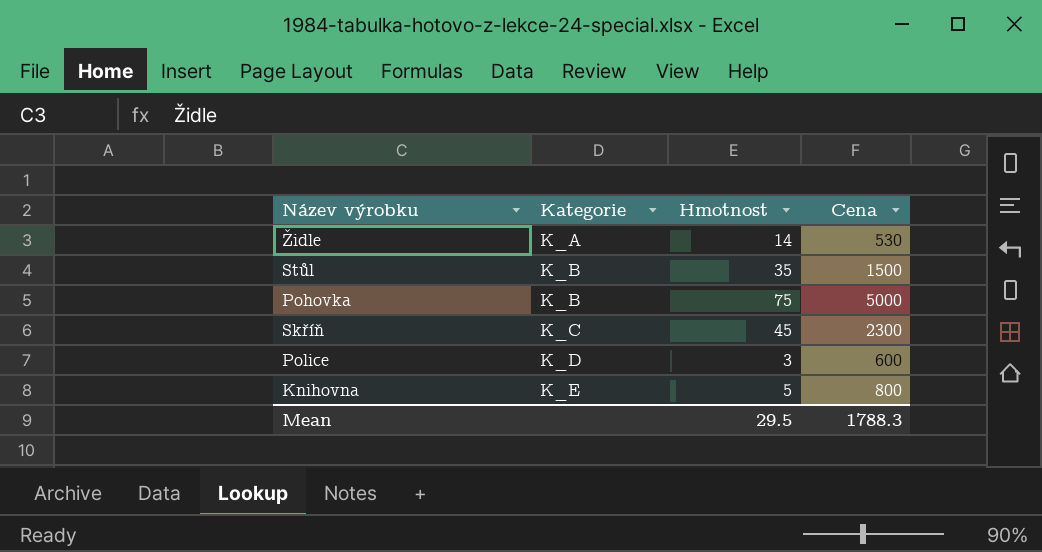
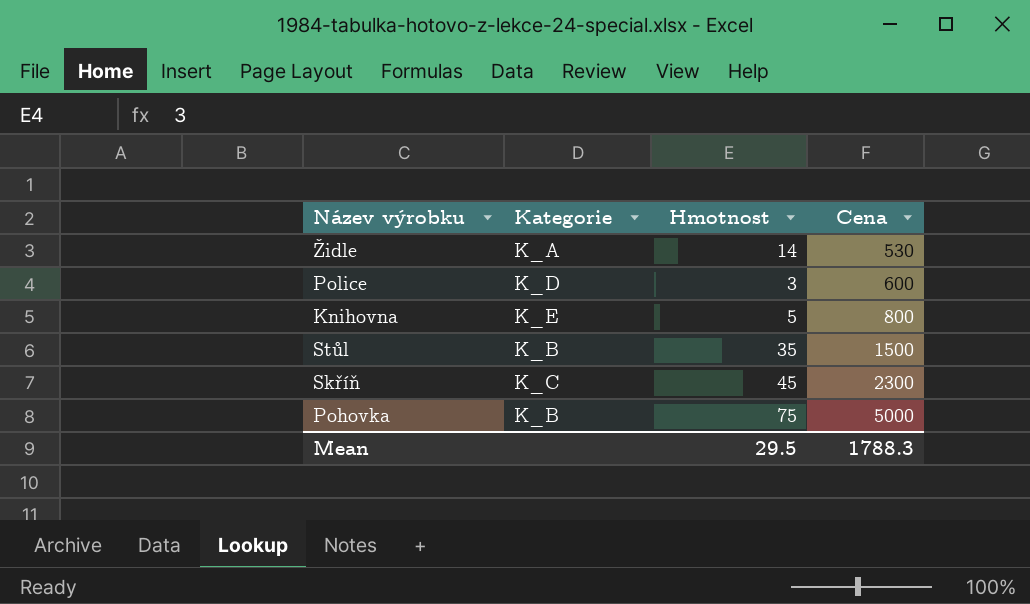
row order: Kategorie ascending -> Cena ascending

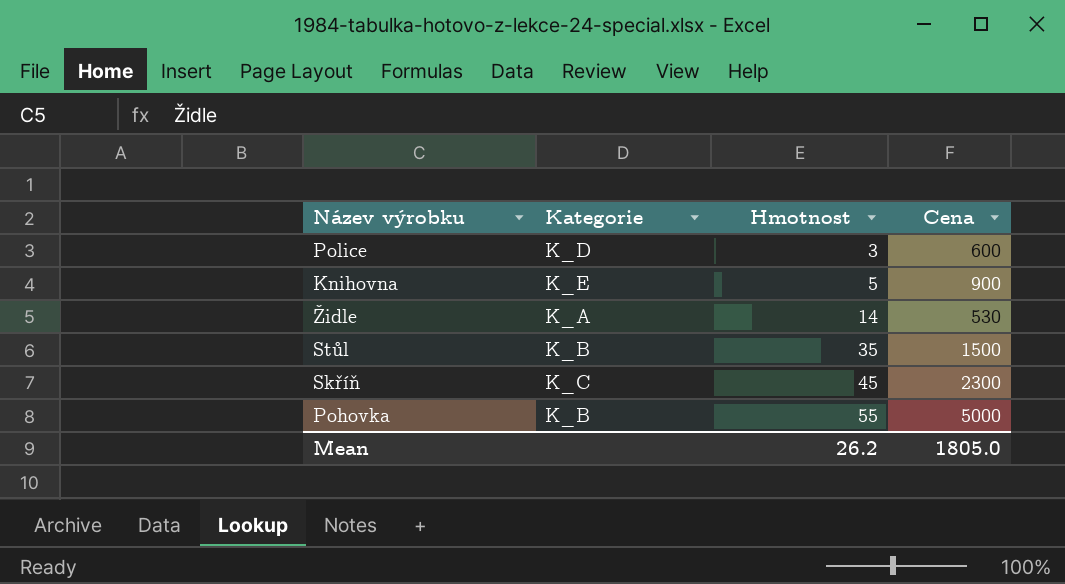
row order: Cena ascending -> Hmotnost ascending
Knihovna | Cena: 800 -> 900
Pohovka | Hmotnost: 75 -> 55
Mean | Hmotnost: 29.5 -> 26.2
Mean | Cena: 1788.3 -> 1805.0

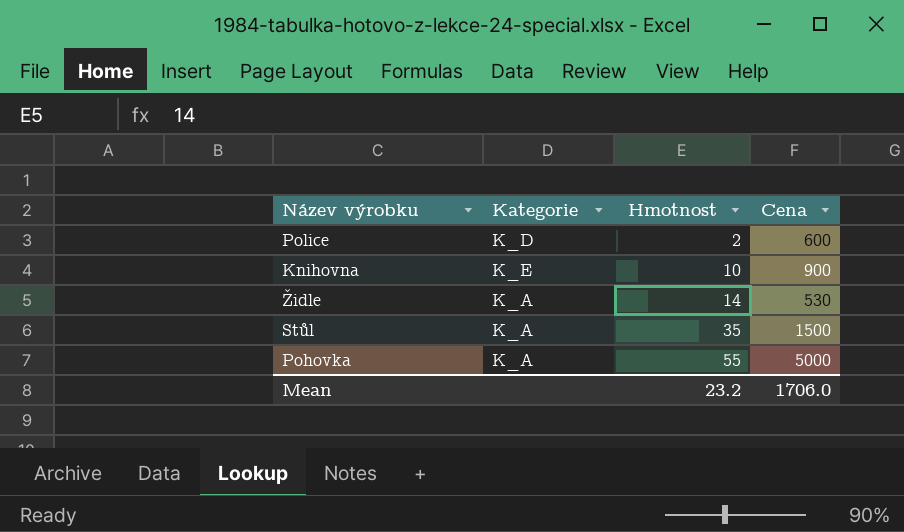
row Skříň: K_C | 45 | 2300 -> none
Police | Hmotnost: 3 -> 2
Knihovna | Hmotnost: 5 -> 10
Stůl | Kategorie: K_B -> K_A
Pohovka | Kategorie: K_B -> K_A
Mean | Hmotnost: 26.2 -> 23.2
Mean | Cena: 1805.0 -> 1706.0

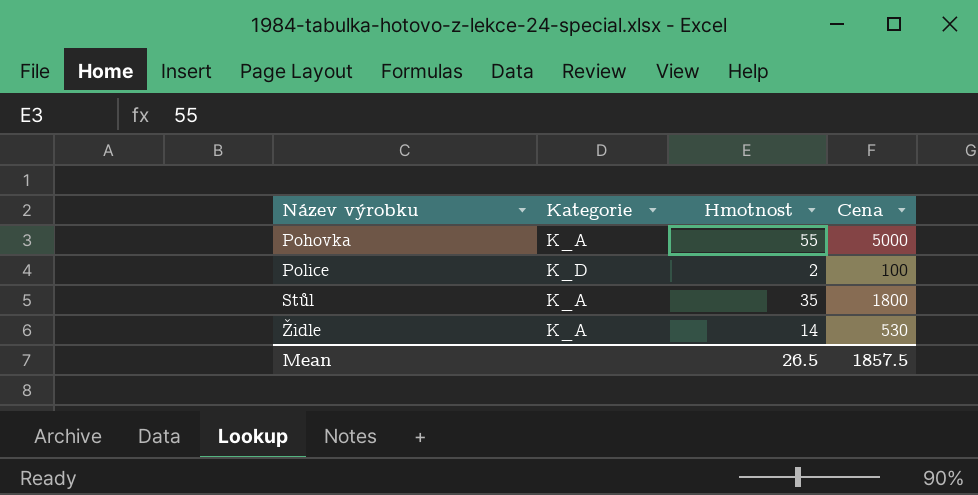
row order: Hmotnost ascending -> Název výrobku ascending
row Knihovna: K_E | 10 | 900 -> none
Police | Cena: 600 -> 100
Stůl | Cena: 1500 -> 1800
Mean | Hmotnost: 23.2 -> 26.5
Mean | Cena: 1706.0 -> 1857.5

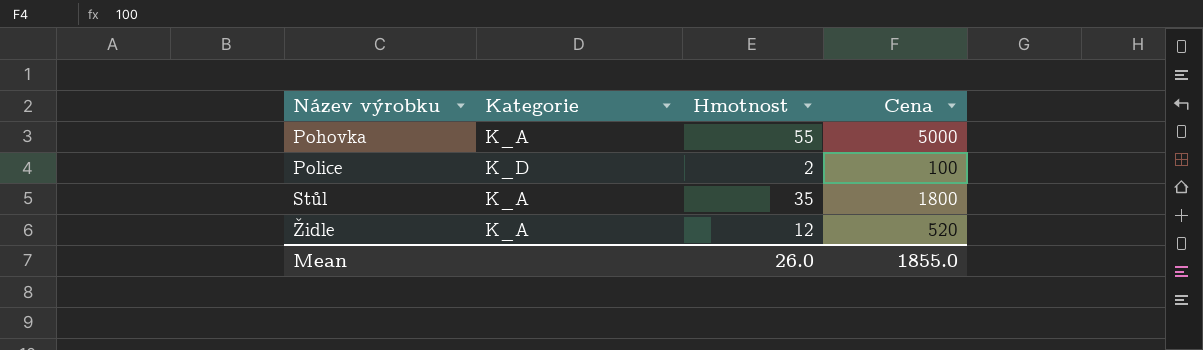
Židle | Hmotnost: 14 -> 12
Židle | Cena: 530 -> 520
Mean | Hmotnost: 26.5 -> 26.0
Mean | Cena: 1857.5 -> 1855.0

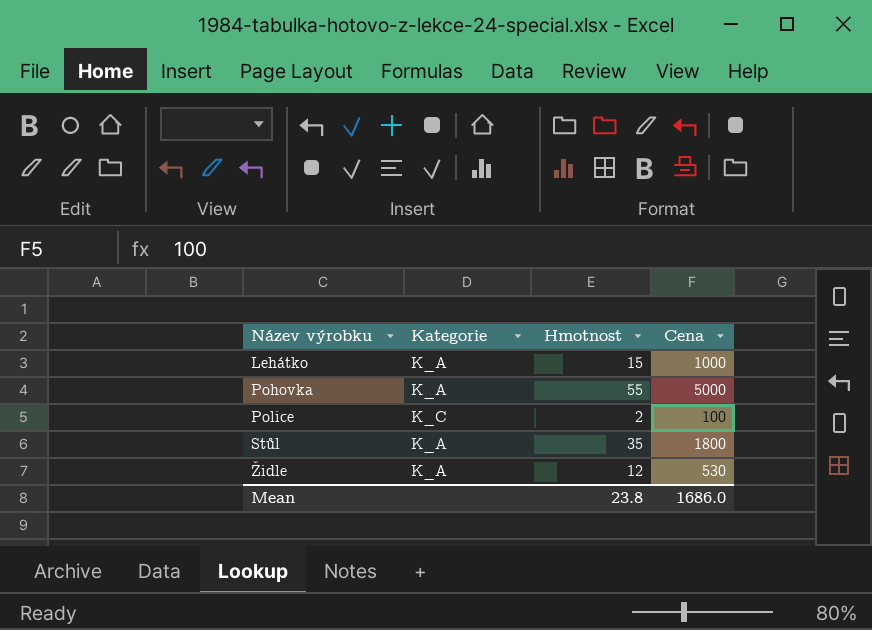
row Lehátko: none -> K_A | 15 | 1000
Police | Kategorie: K_D -> K_C
Židle | Cena: 520 -> 530
Mean | Hmotnost: 26.0 -> 23.8
Mean | Cena: 1855.0 -> 1686.0

